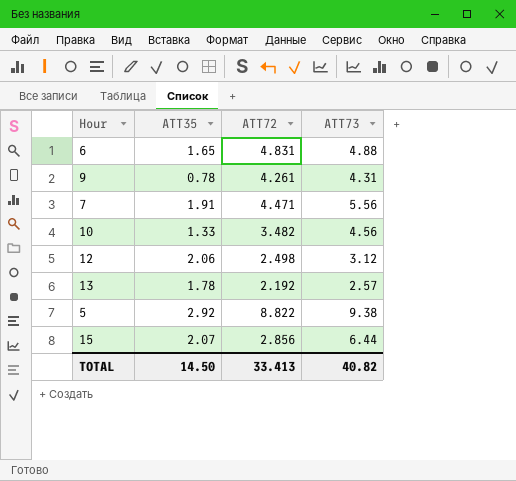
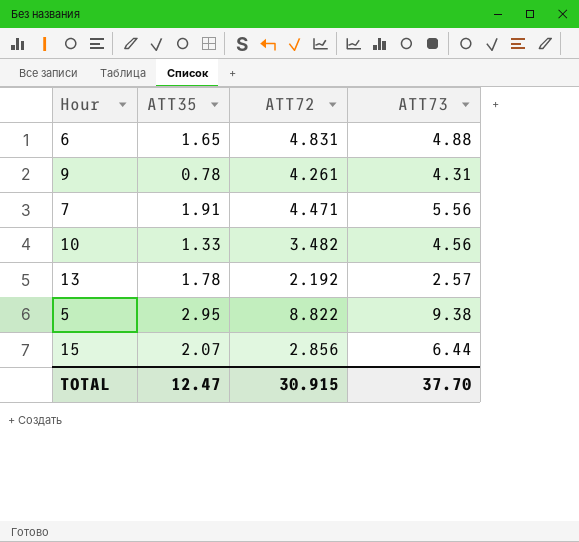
row 12: 2.06 | 2.498 | 3.12 -> none
5 | ATT35: 2.92 -> 2.95
TOTAL | ATT35: 14.50 -> 12.47
TOTAL | ATT72: 33.413 -> 30.915
TOTAL | ATT73: 40.82 -> 37.70

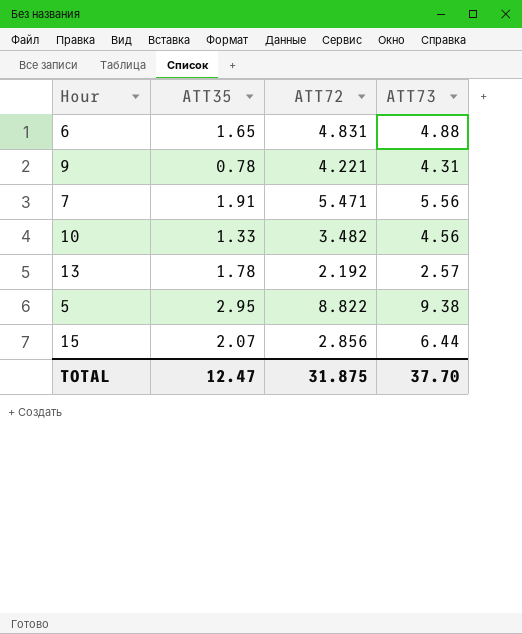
9 | ATT72: 4.261 -> 4.221
7 | ATT72: 4.471 -> 5.471
TOTAL | ATT72: 30.915 -> 31.875

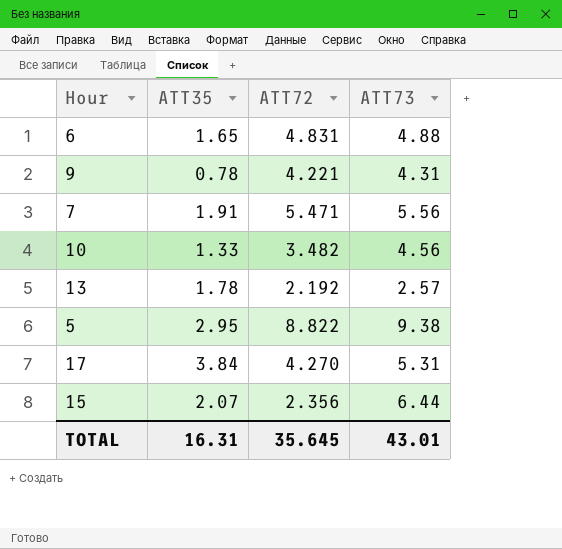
row 17: none -> 3.84 | 4.270 | 5.31
15 | ATT72: 2.856 -> 2.356
TOTAL | ATT35: 12.47 -> 16.31
TOTAL | ATT72: 31.875 -> 35.645
TOTAL | ATT73: 37.70 -> 43.01

